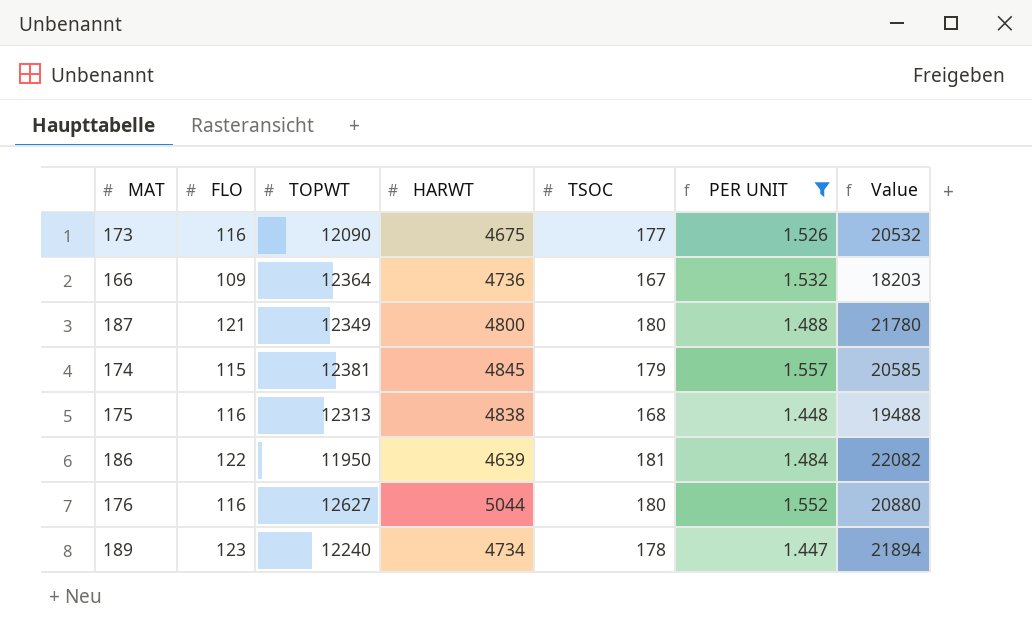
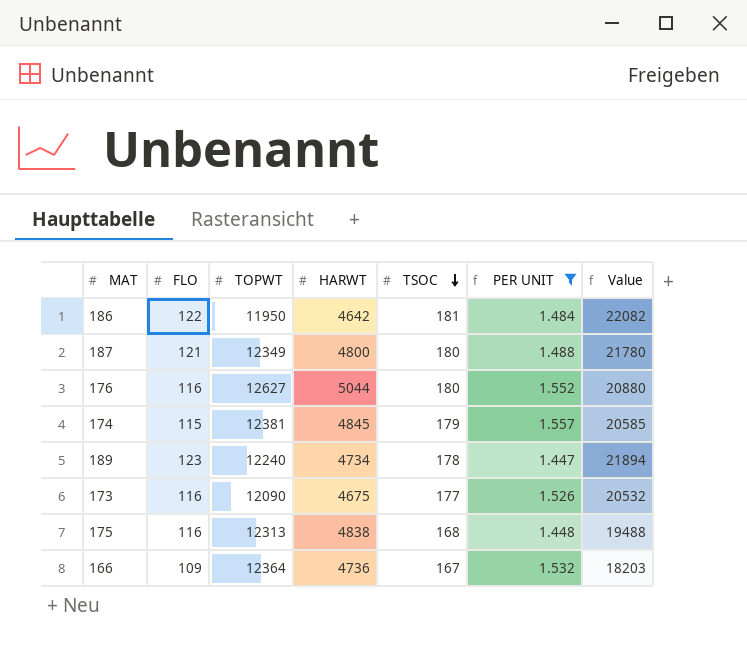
row order: none -> TSOC descending
186 | HARWT: 4639 -> 4642

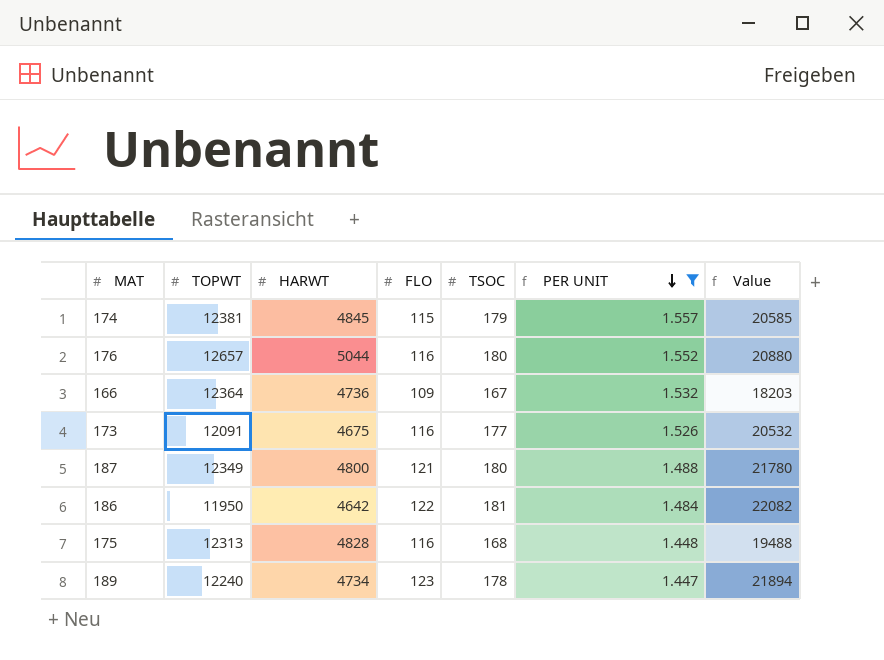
row order: TSOC descending -> PER UNIT descending
column FLO | position: 2 -> 4
176 | TOPWT: 12627 -> 12657
173 | TOPWT: 12090 -> 12091
175 | HARWT: 4838 -> 4828

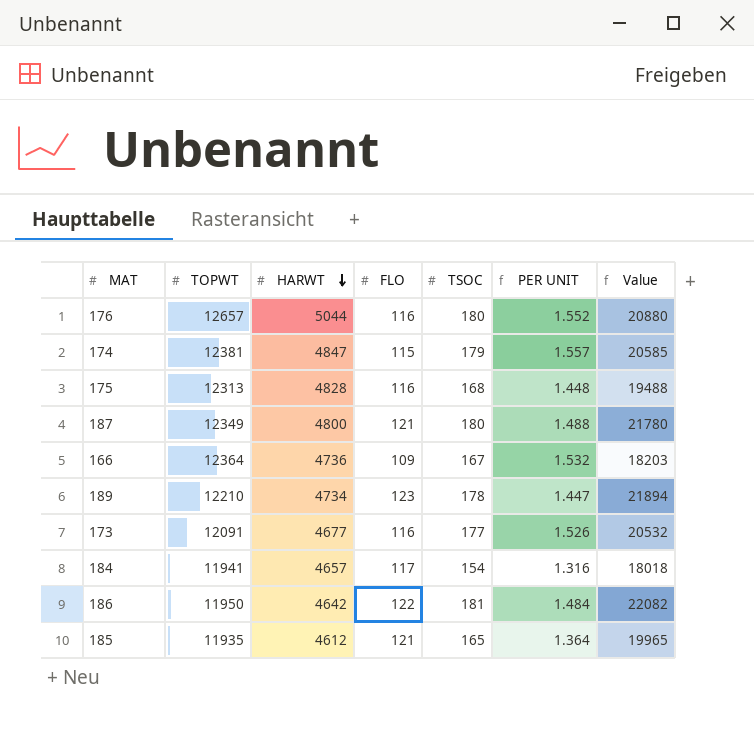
filter: PER UNIT >= 1.447 -> none
row order: PER UNIT descending -> HARWT descending
174 | HARWT: 4845 -> 4847
189 | TOPWT: 12240 -> 12210
173 | HARWT: 4675 -> 4677

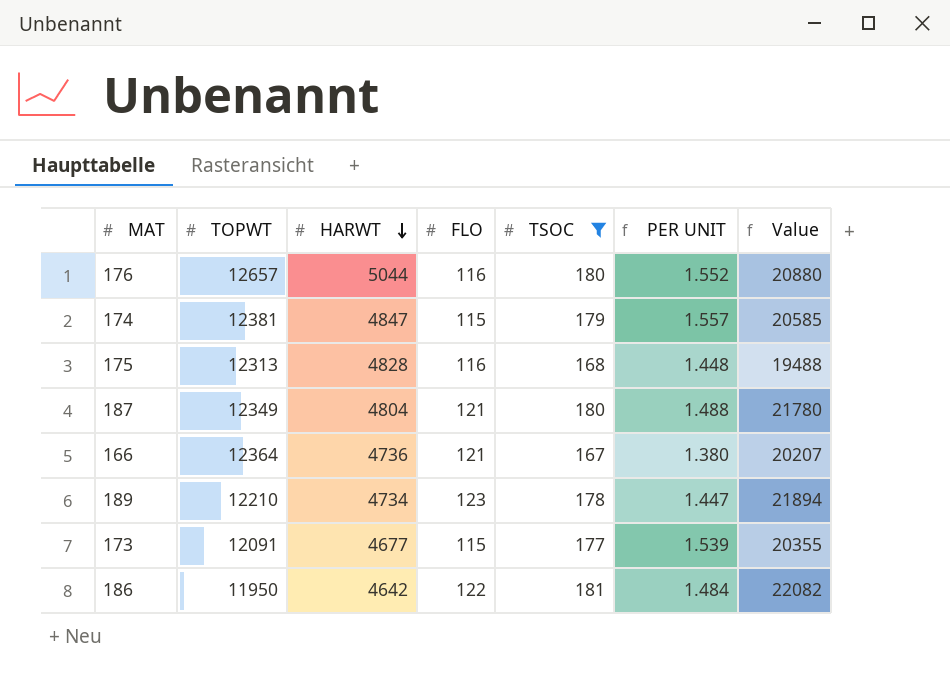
filter: none -> TSOC >= 167
187 | HARWT: 4800 -> 4804
166 | FLO: 109 -> 121
166 | PER UNIT: 1.532 -> 1.380
166 | Value: 18203 -> 20207
173 | FLO: 116 -> 115
173 | PER UNIT: 1.526 -> 1.539
173 | Value: 20532 -> 20355

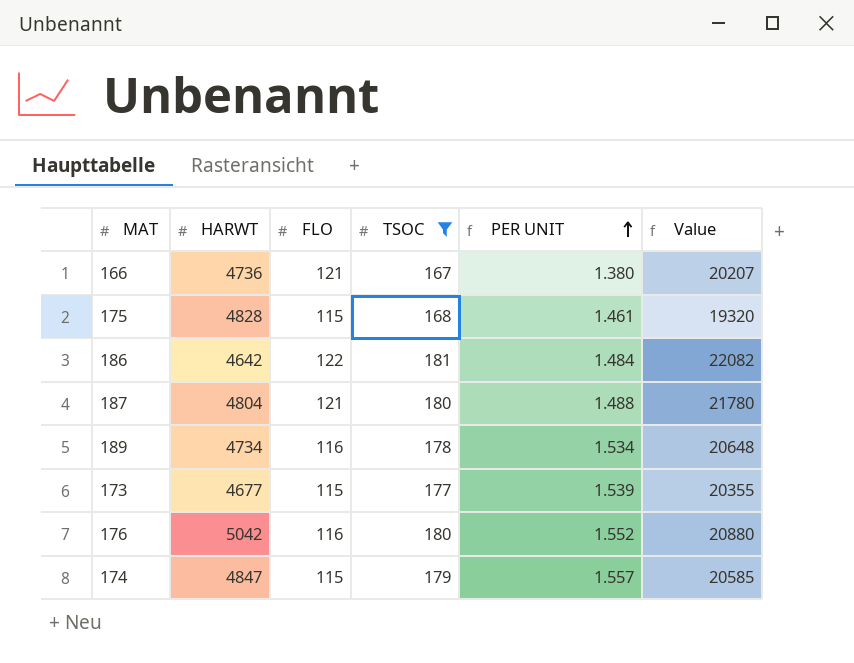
row order: HARWT descending -> PER UNIT ascending
column TOPWT | position: 2 -> none
175 | FLO: 116 -> 115
175 | PER UNIT: 1.448 -> 1.461
175 | Value: 19488 -> 19320
189 | FLO: 123 -> 116
189 | PER UNIT: 1.447 -> 1.534
189 | Value: 21894 -> 20648
176 | HARWT: 5044 -> 5042

